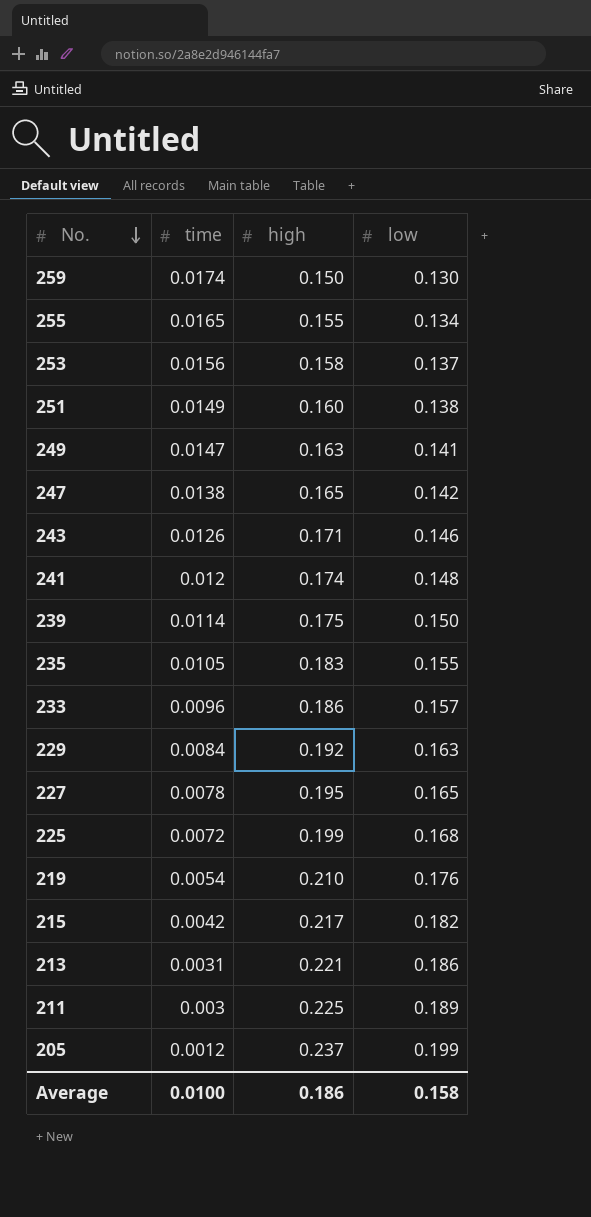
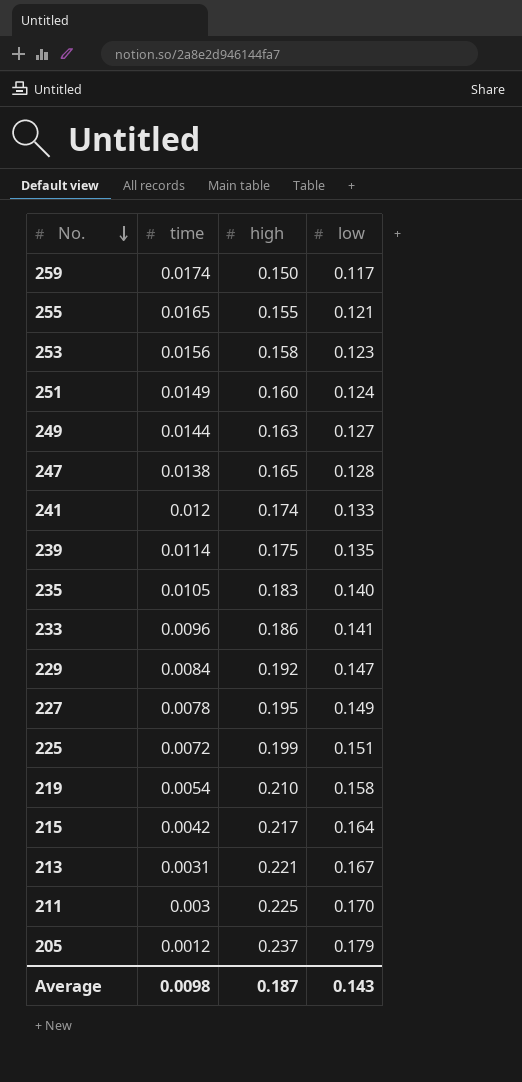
row 243: 0.0126 | 0.171 | 0.146 -> none
259 | low: 0.130 -> 0.117
255 | low: 0.134 -> 0.121
253 | low: 0.137 -> 0.123
251 | low: 0.138 -> 0.124
249 | time: 0.0147 -> 0.0144
249 | low: 0.141 -> 0.127
247 | low: 0.142 -> 0.128
241 | low: 0.148 -> 0.133
239 | low: 0.150 -> 0.135
235 | low: 0.155 -> 0.140
233 | low: 0.157 -> 0.141
229 | low: 0.163 -> 0.147
227 | low: 0.165 -> 0.149
225 | low: 0.168 -> 0.151
219 | low: 0.176 -> 0.158
215 | low: 0.182 -> 0.164
213 | low: 0.186 -> 0.167
211 | low: 0.189 -> 0.170
205 | low: 0.199 -> 0.179
Average | time: 0.0100 -> 0.0098
Average | high: 0.186 -> 0.187
Average | low: 0.158 -> 0.143

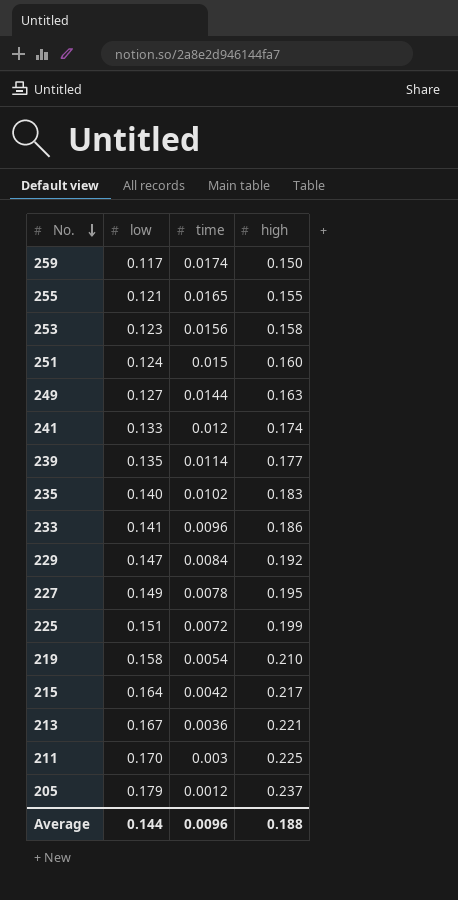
column low | position: 4 -> 2
row 247: 0.0138 | 0.165 | 0.128 -> none
251 | time: 0.0149 -> 0.015
239 | high: 0.175 -> 0.177
235 | time: 0.0105 -> 0.0102
213 | time: 0.0031 -> 0.0036
Average | low: 0.143 -> 0.144
Average | time: 0.0098 -> 0.0096
Average | high: 0.187 -> 0.188

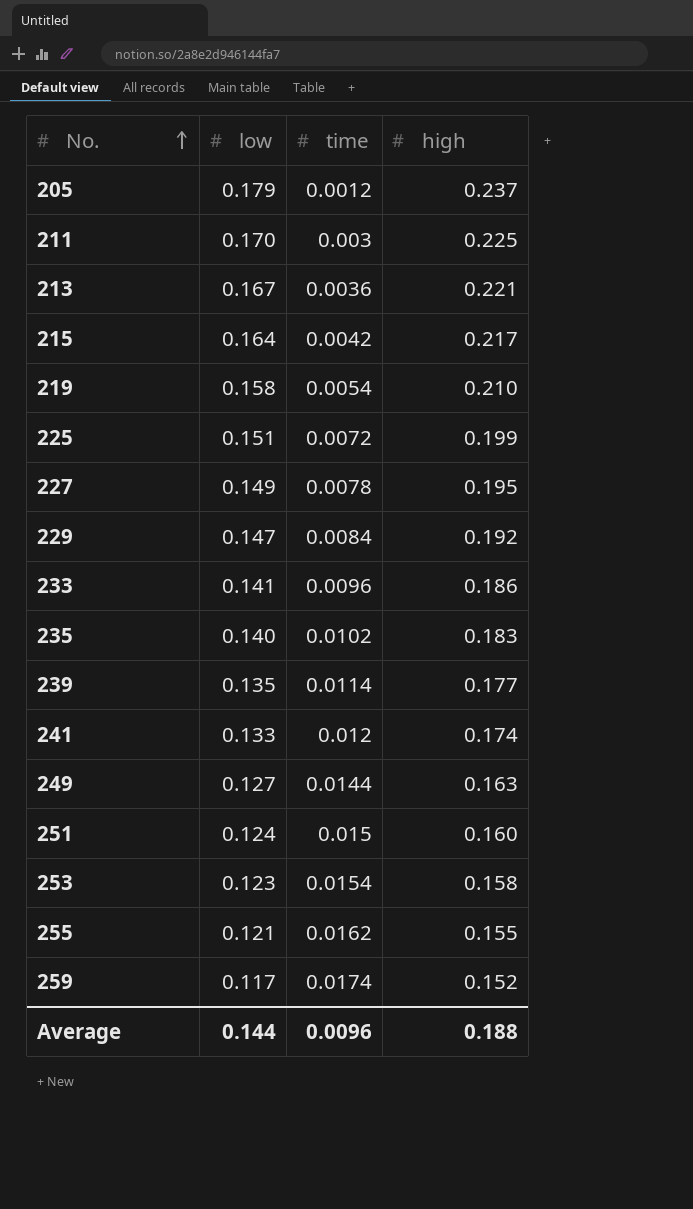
row order: No. descending -> No. ascending
253 | time: 0.0156 -> 0.0154
255 | time: 0.0165 -> 0.0162
259 | high: 0.150 -> 0.152

